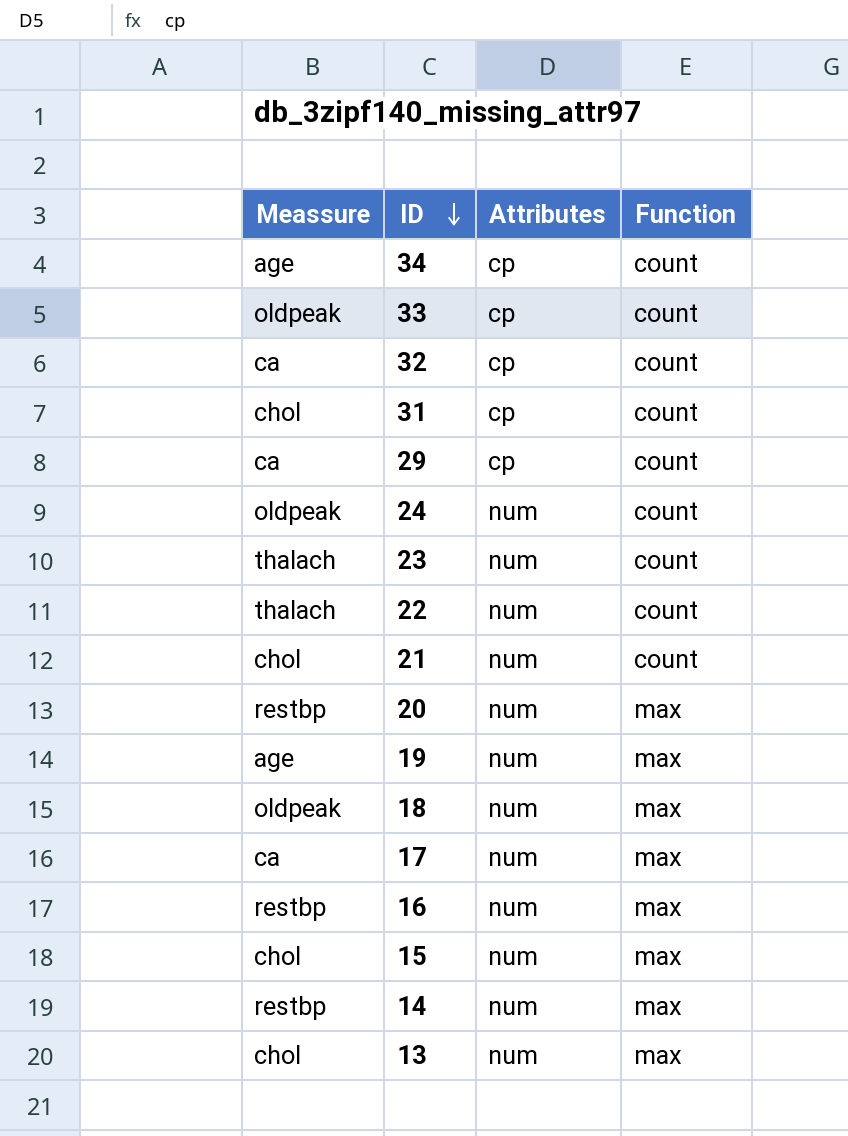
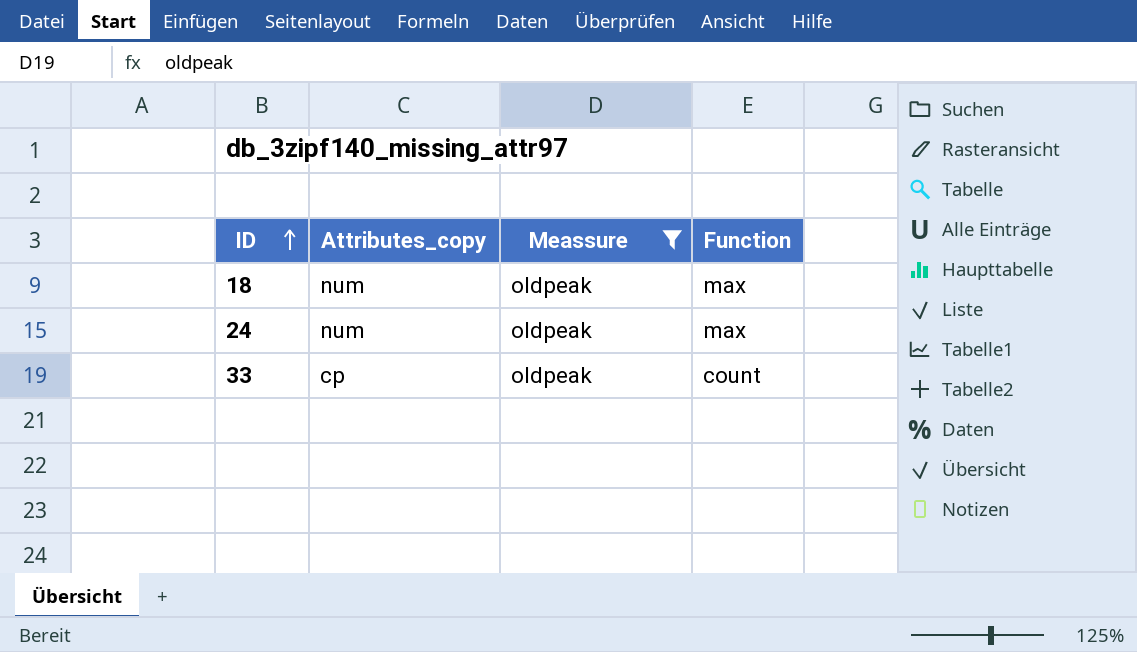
filter: none -> Meassure = oldpeak
row order: ID descending -> ID ascending
column name: Attributes -> Attributes_copy
column Meassure | position: 1 -> 3
24 | Function: count -> max

